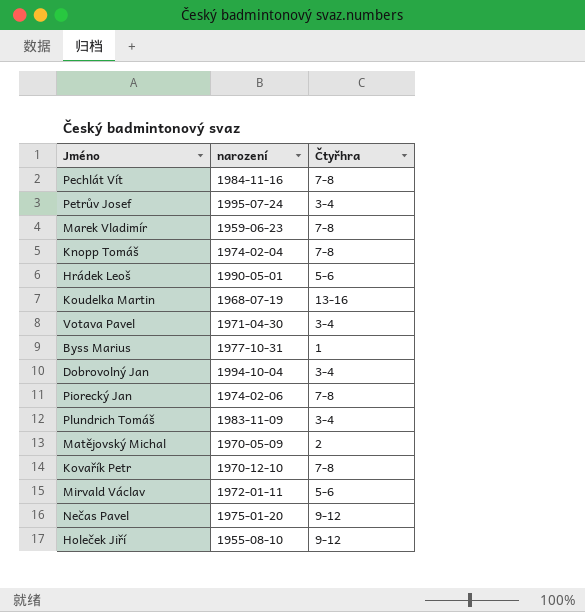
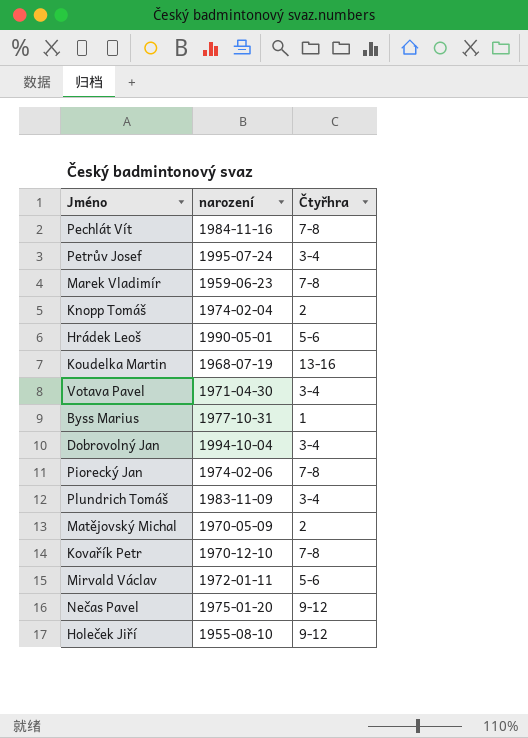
Knopp Tomáš | Čtyřhra: 7-8 -> 2

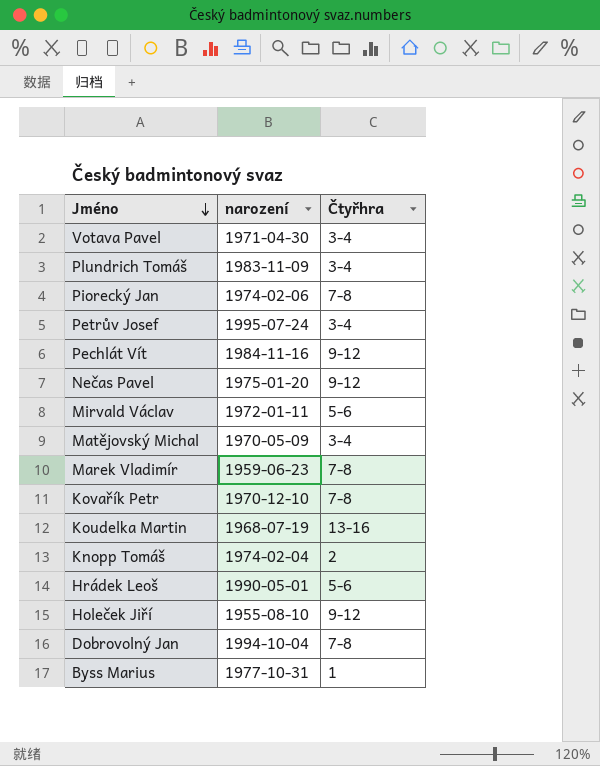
row order: none -> Jméno descending
Pechlát Vít | Čtyřhra: 7-8 -> 9-12
Matějovský Michal | Čtyřhra: 2 -> 3-4
Dobrovolný Jan | Čtyřhra: 3-4 -> 7-8

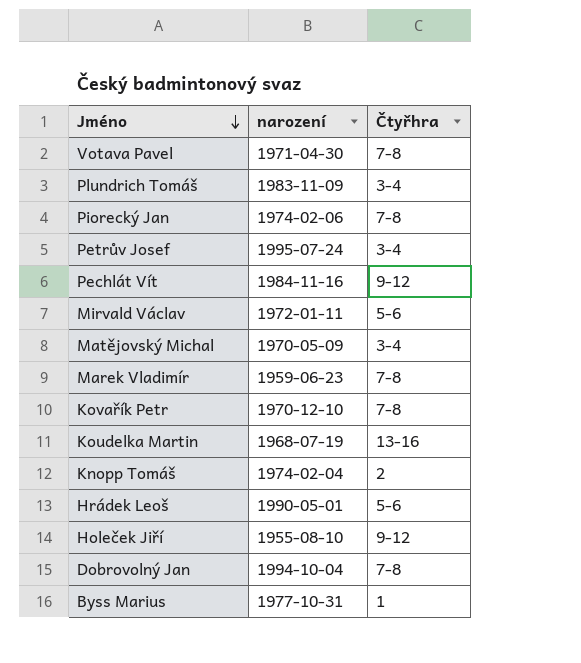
row Nečas Pavel: 1975-01-20 | 9-12 -> none
Votava Pavel | Čtyřhra: 3-4 -> 7-8

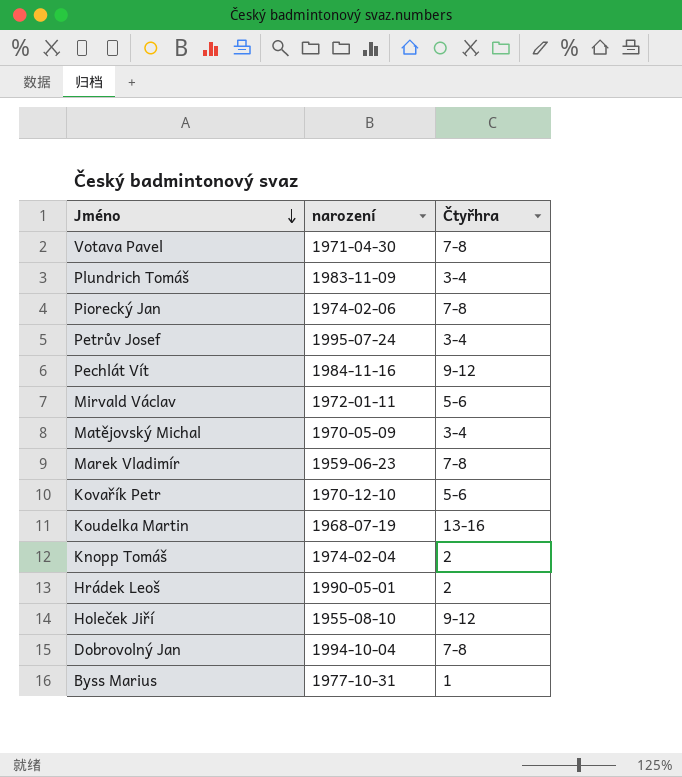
Kovařík Petr | Čtyřhra: 7-8 -> 5-6
Hrádek Leoš | Čtyřhra: 5-6 -> 2

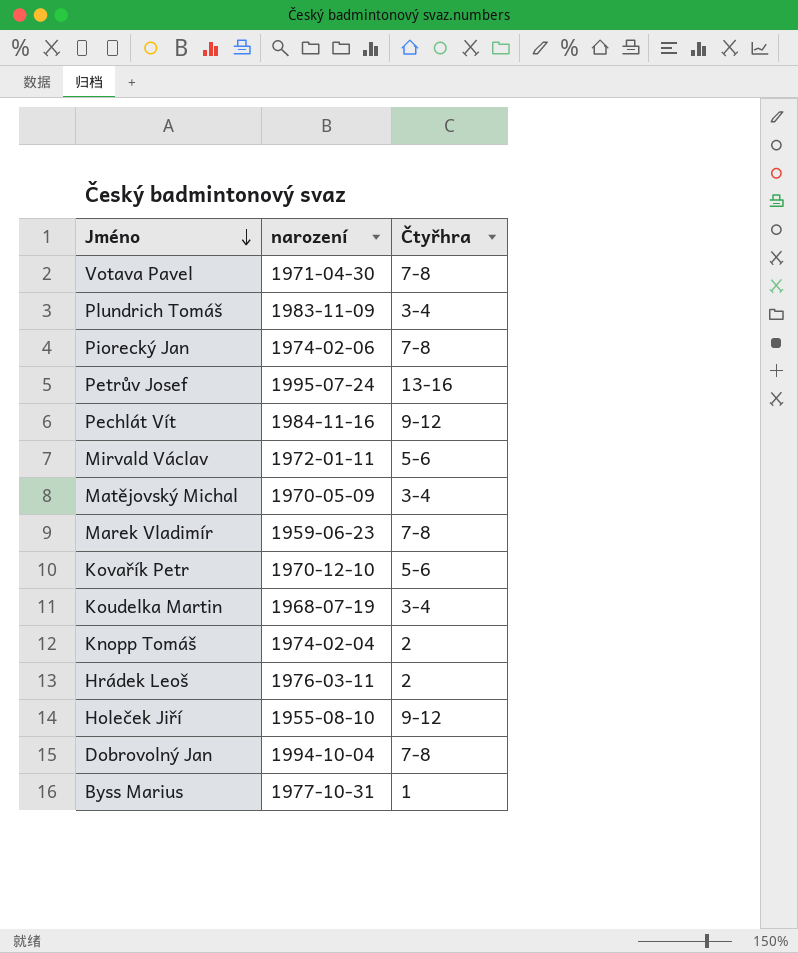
Petrův Josef | Čtyřhra: 3-4 -> 13-16
Koudelka Martin | Čtyřhra: 13-16 -> 3-4
Hrádek Leoš | narození: 1990-05-01 -> 1976-03-11

